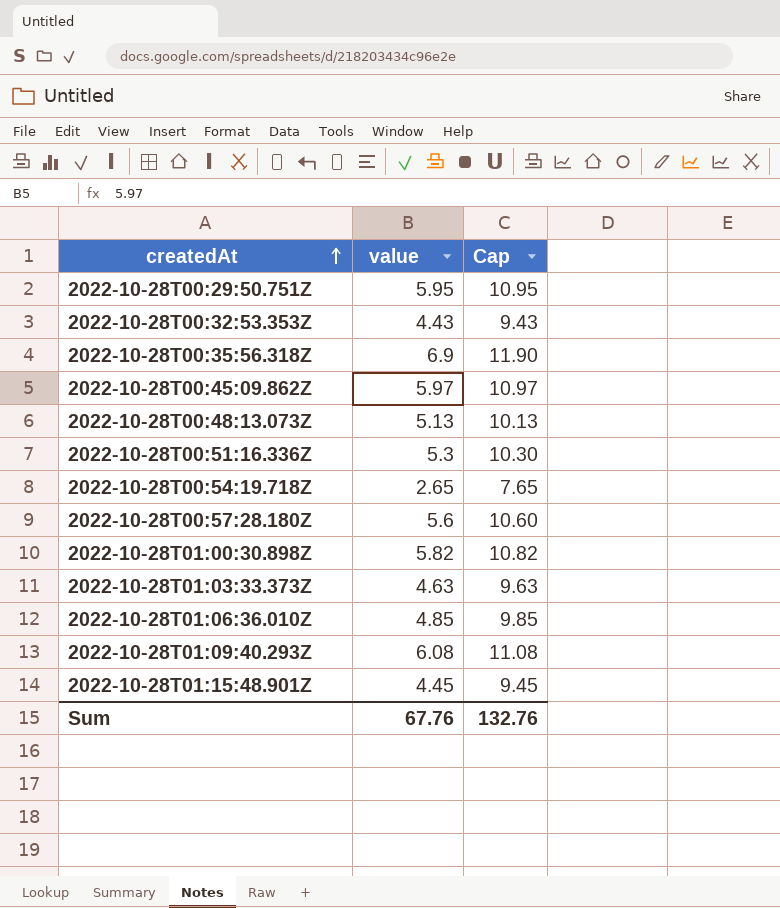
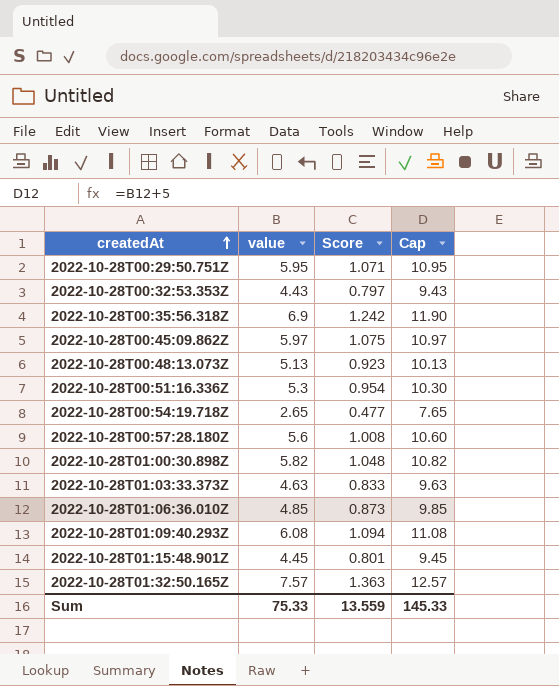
column Score | formula: none -> [value] * 0.18
row 2022-10-28T01:32:50.165Z: none -> 7.57 | 1.363 | 12.57
Sum | value: 67.76 -> 75.33
Sum | Cap: 132.76 -> 145.33

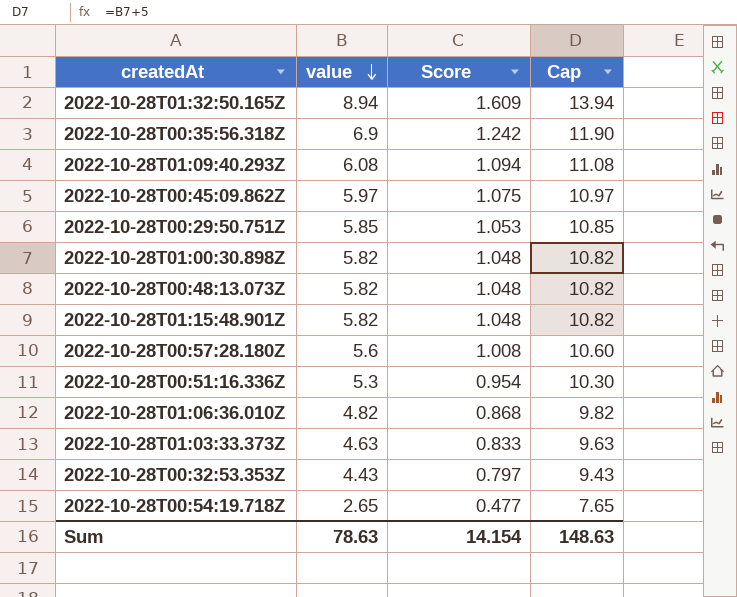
row order: createdAt ascending -> value descending
2022-10-28T01:32:50.165Z | value: 7.57 -> 8.94
2022-10-28T01:32:50.165Z | Score: 1.363 -> 1.609
2022-10-28T01:32:50.165Z | Cap: 12.57 -> 13.94
2022-10-28T00:29:50.751Z | value: 5.95 -> 5.85
2022-10-28T00:29:50.751Z | Score: 1.071 -> 1.053
2022-10-28T00:29:50.751Z | Cap: 10.95 -> 10.85
2022-10-28T00:48:13.073Z | value: 5.13 -> 5.82
2022-10-28T00:48:13.073Z | Score: 0.923 -> 1.048
2022-10-28T00:48:13.073Z | Cap: 10.13 -> 10.82
2022-10-28T01:15:48.901Z | value: 4.45 -> 5.82
2022-10-28T01:15:48.901Z | Score: 0.801 -> 1.048
2022-10-28T01:15:48.901Z | Cap: 9.45 -> 10.82
2022-10-28T01:06:36.010Z | value: 4.85 -> 4.82
2022-10-28T01:06:36.010Z | Score: 0.873 -> 0.868
2022-10-28T01:06:36.010Z | Cap: 9.85 -> 9.82
Sum | value: 75.33 -> 78.63
Sum | Score: 13.559 -> 14.154
Sum | Cap: 145.33 -> 148.63

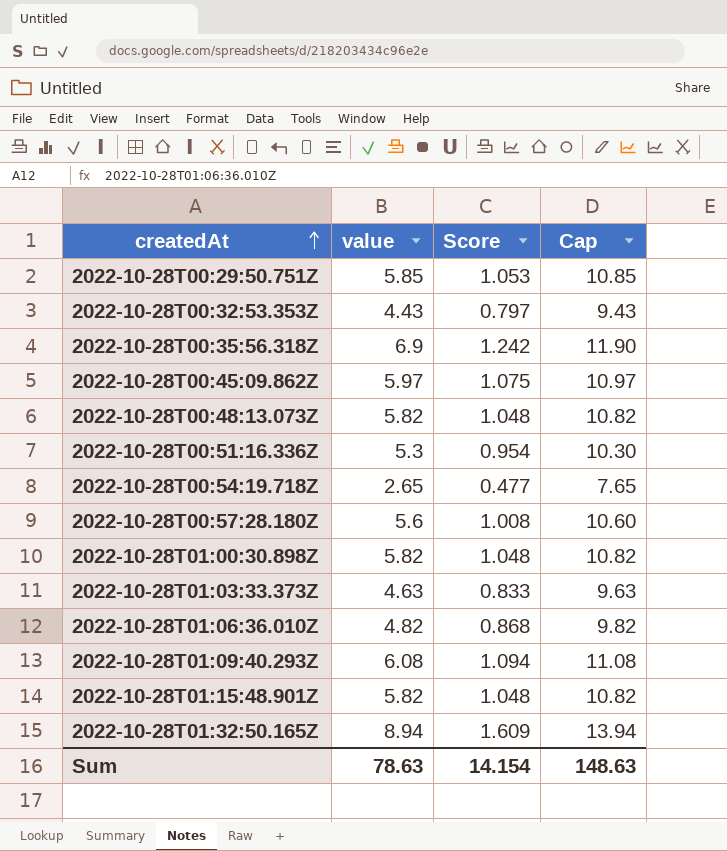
row order: value descending -> createdAt ascending

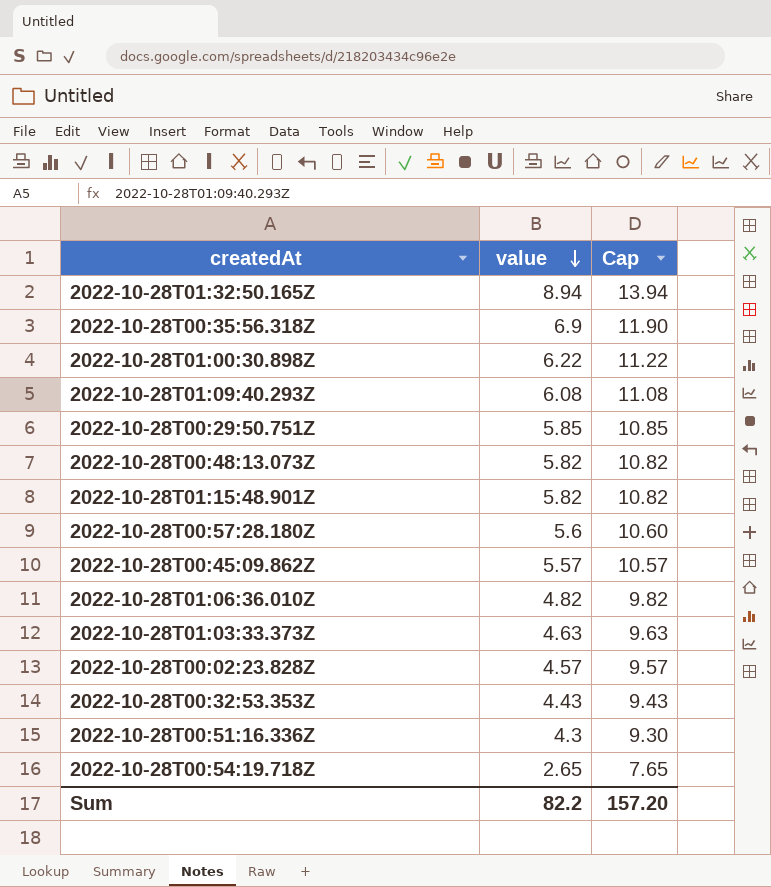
row order: createdAt ascending -> value descending
column Score | formula: [value] * 0.18 -> none
2022-10-28T01:00:30.898Z | value: 5.82 -> 6.22
2022-10-28T01:00:30.898Z | Cap: 10.82 -> 11.22
2022-10-28T00:45:09.862Z | value: 5.97 -> 5.57
2022-10-28T00:45:09.862Z | Cap: 10.97 -> 10.57
row 2022-10-28T00:02:23.828Z: none -> 4.57 | 9.57
2022-10-28T00:51:16.336Z | value: 5.3 -> 4.3
2022-10-28T00:51:16.336Z | Cap: 10.30 -> 9.30
Sum | value: 78.63 -> 82.2
Sum | Cap: 148.63 -> 157.20

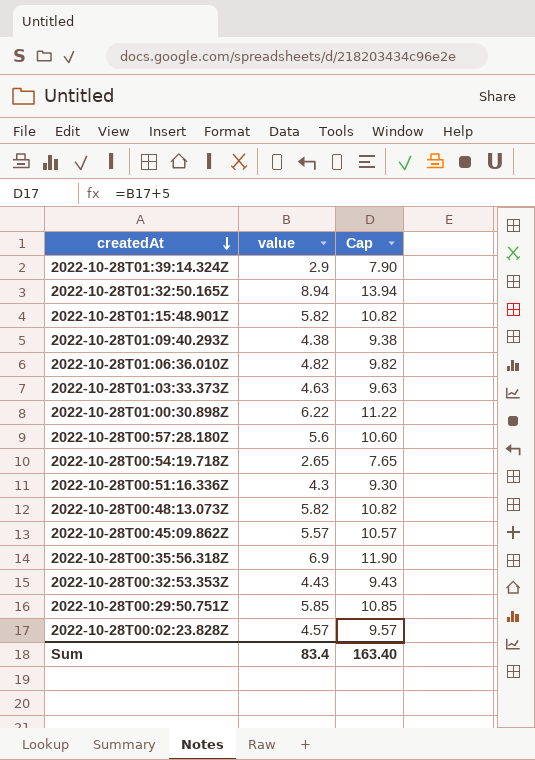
row order: value descending -> createdAt descending
row 2022-10-28T01:39:14.324Z: none -> 2.9 | 7.90
2022-10-28T01:09:40.293Z | value: 6.08 -> 4.38
2022-10-28T01:09:40.293Z | Cap: 11.08 -> 9.38
Sum | value: 82.2 -> 83.4
Sum | Cap: 157.20 -> 163.40

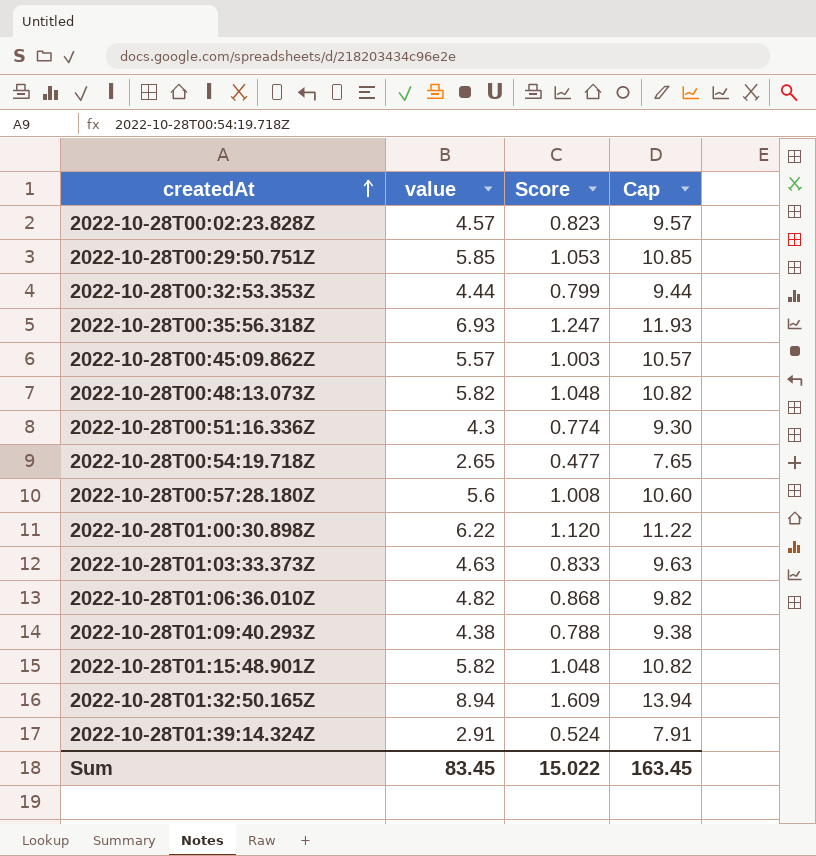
row order: createdAt descending -> createdAt ascending
column Score | formula: none -> [value] * 0.18
2022-10-28T00:32:53.353Z | value: 4.43 -> 4.44
2022-10-28T00:32:53.353Z | Cap: 9.43 -> 9.44
2022-10-28T00:35:56.318Z | value: 6.9 -> 6.93
2022-10-28T00:35:56.318Z | Cap: 11.90 -> 11.93
2022-10-28T01:39:14.324Z | value: 2.9 -> 2.91
2022-10-28T01:39:14.324Z | Cap: 7.90 -> 7.91
Sum | value: 83.4 -> 83.45
Sum | Cap: 163.40 -> 163.45

